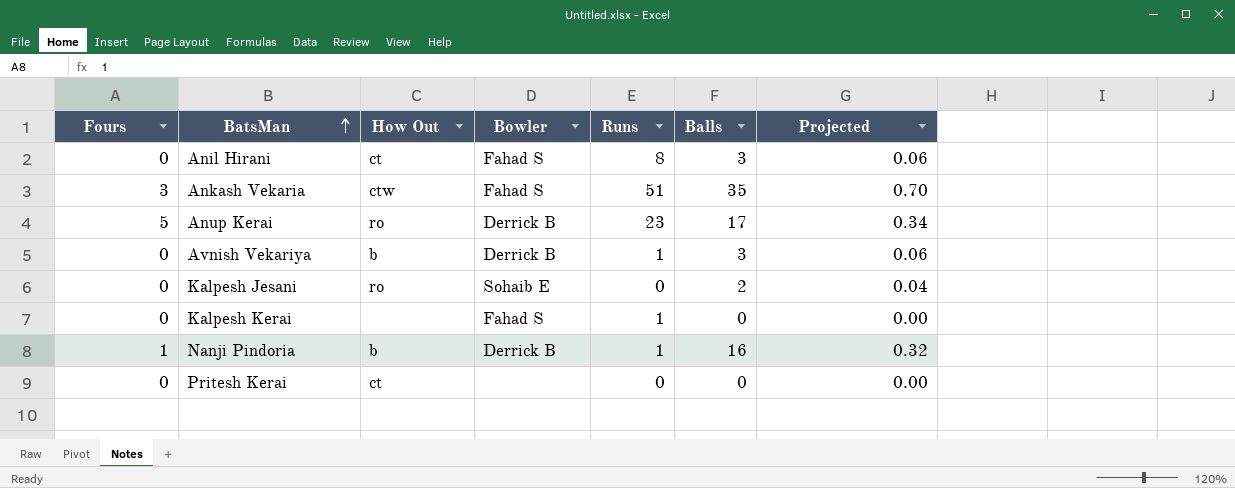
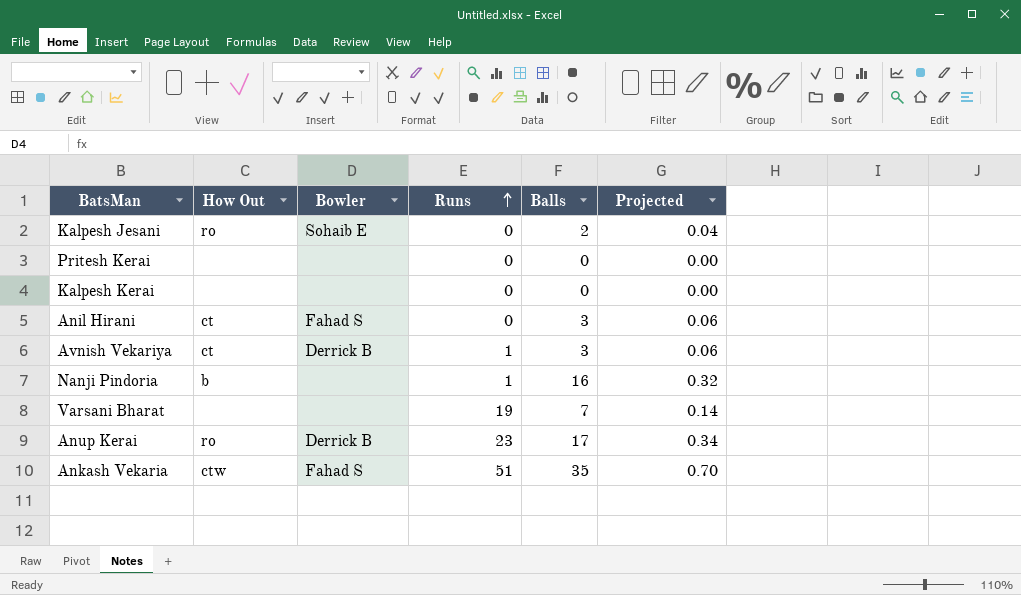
row order: BatsMan ascending -> Runs ascending
column Fours | position: 1 -> none
Pritesh Kerai | How Out: ct -> none
Kalpesh Kerai | Bowler: Fahad S -> none
Kalpesh Kerai | Runs: 1 -> 0
Anil Hirani | Runs: 8 -> 0
Avnish Vekariya | How Out: b -> ct
Nanji Pindoria | Bowler: Derrick B -> none
row Varsani Bharat: none -> none | none | 19 | 7 | 0.14

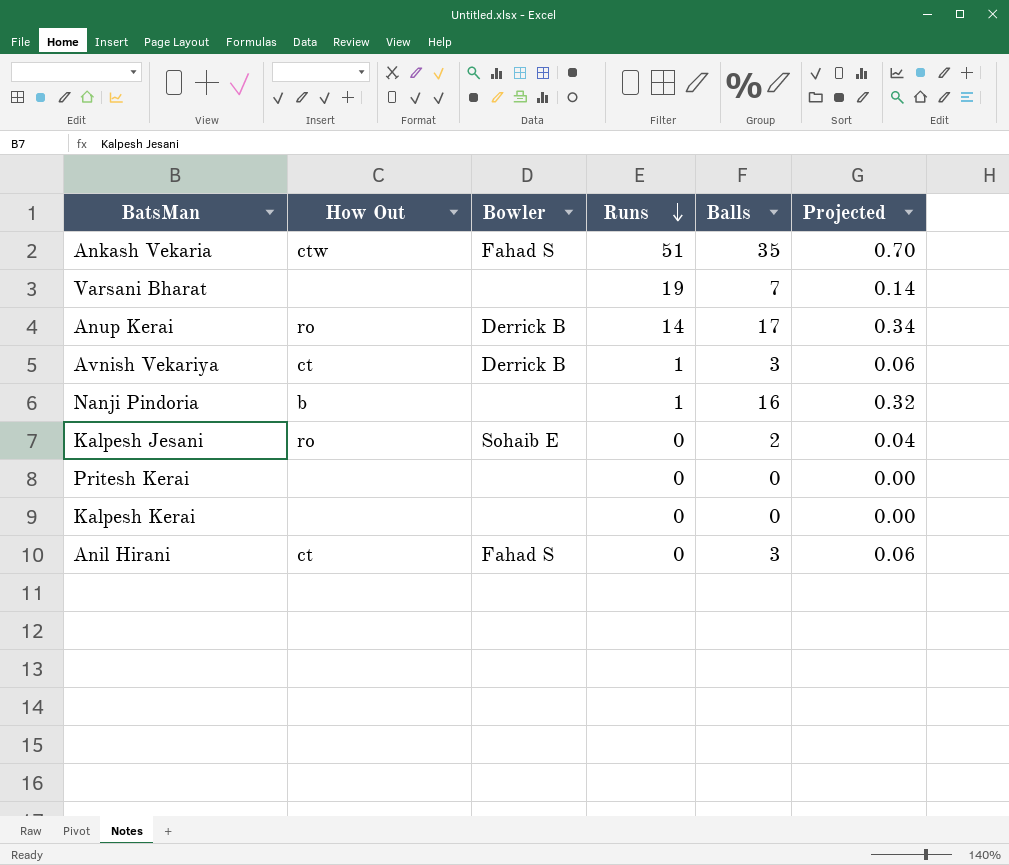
row order: Runs ascending -> Runs descending
Anup Kerai | Runs: 23 -> 14

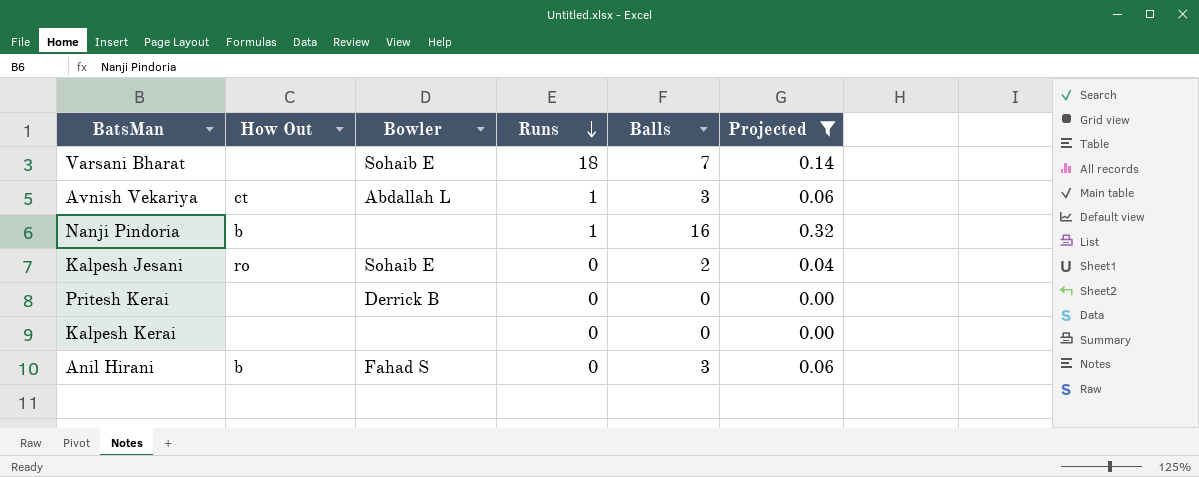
filter: none -> Projected <= 0.32
Varsani Bharat | Bowler: none -> Sohaib E
Varsani Bharat | Runs: 19 -> 18
Avnish Vekariya | Bowler: Derrick B -> Abdallah L
Pritesh Kerai | Bowler: none -> Derrick B
Anil Hirani | How Out: ct -> b

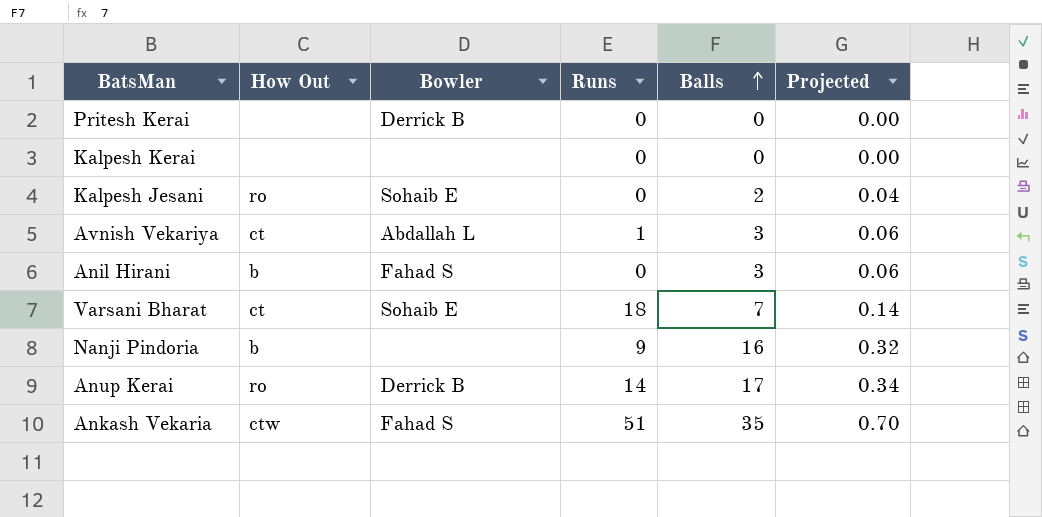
filter: Projected <= 0.32 -> none
row order: Runs descending -> Balls ascending
Varsani Bharat | How Out: none -> ct
Nanji Pindoria | Runs: 1 -> 9

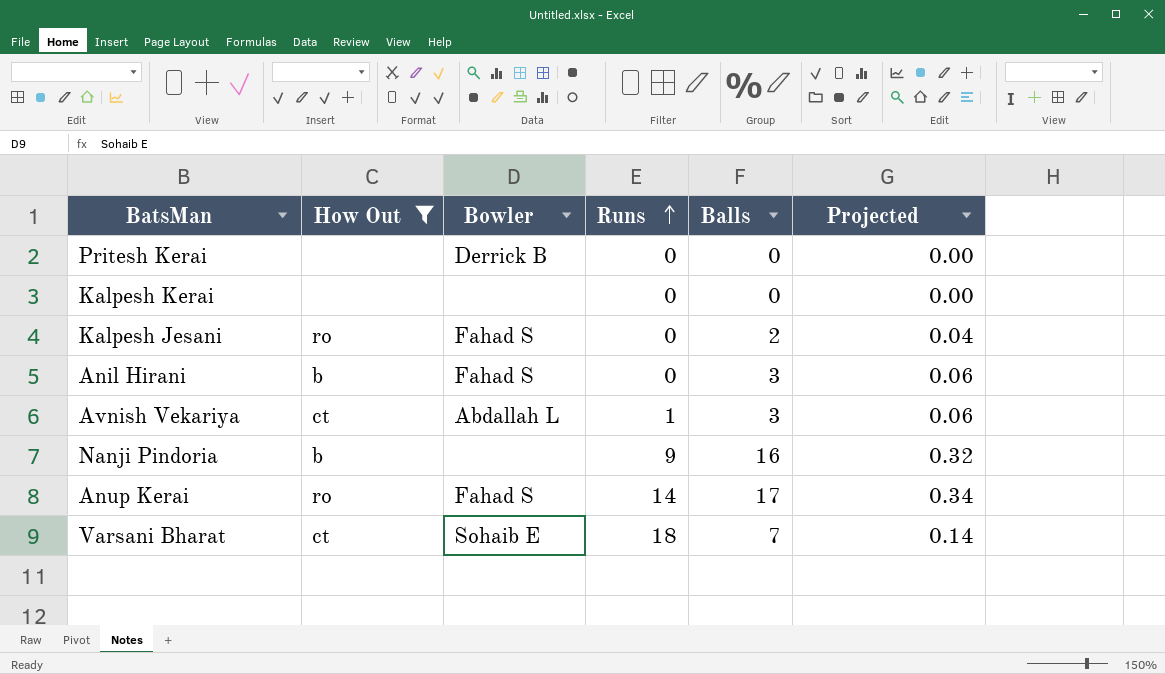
filter: none -> How Out != ctw
row order: Balls ascending -> Runs ascending
Kalpesh Jesani | Bowler: Sohaib E -> Fahad S
Anup Kerai | Bowler: Derrick B -> Fahad S

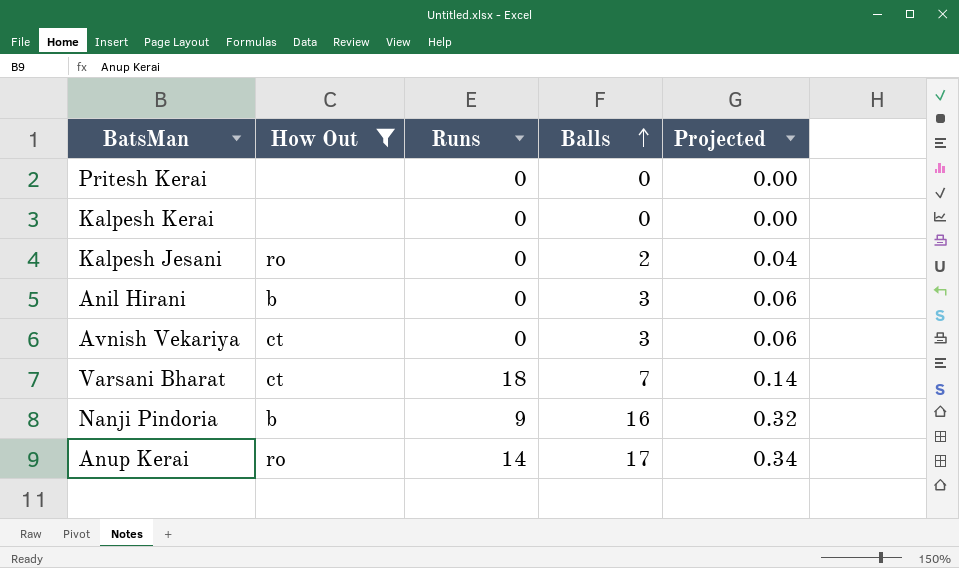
row order: Runs ascending -> Balls ascending
column Bowler | position: 3 -> none
Avnish Vekariya | Runs: 1 -> 0

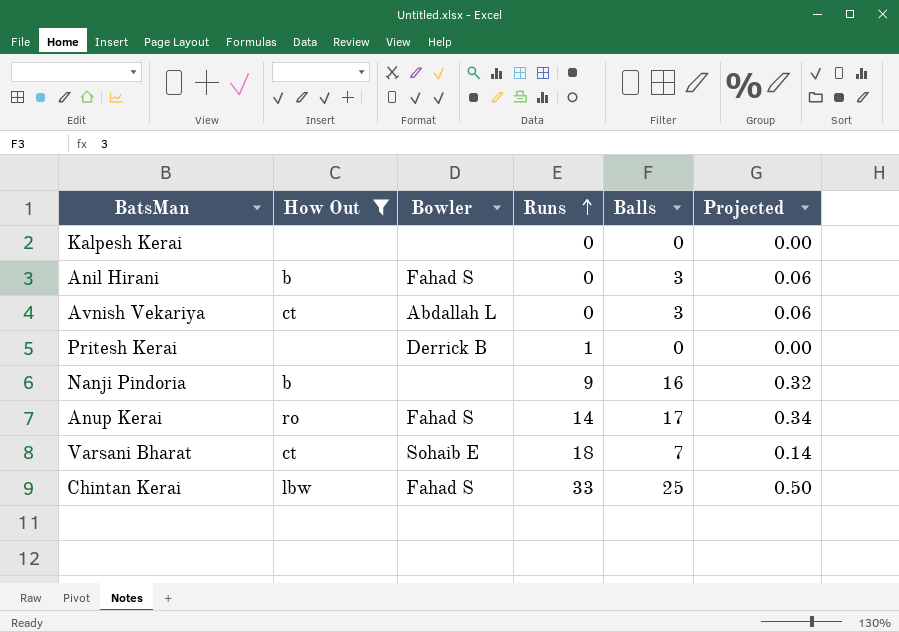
row order: Balls ascending -> Runs ascending
column Bowler | position: none -> 3
row Kalpesh Jesani: ro | 0 | 2 | 0.04 -> none
Pritesh Kerai | Runs: 0 -> 1
row Chintan Kerai: none -> lbw | Fahad S | 33 | 25 | 0.50

